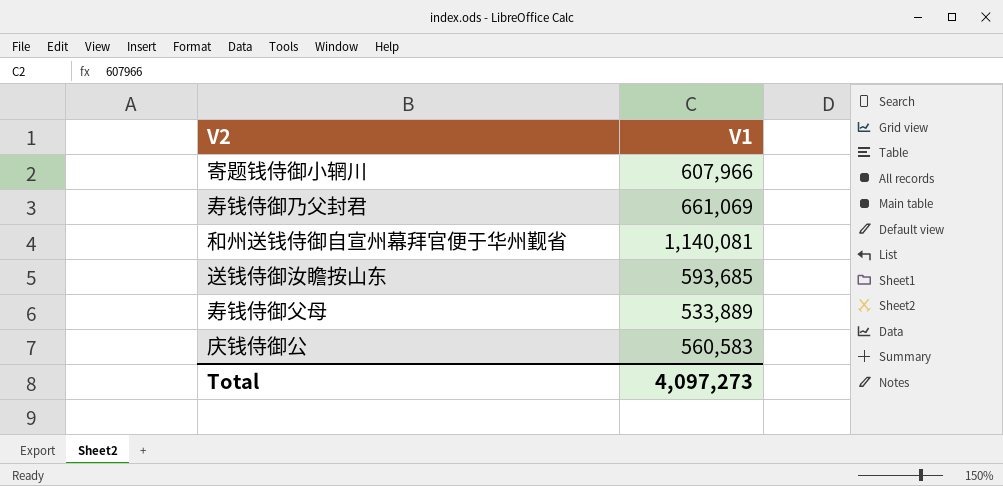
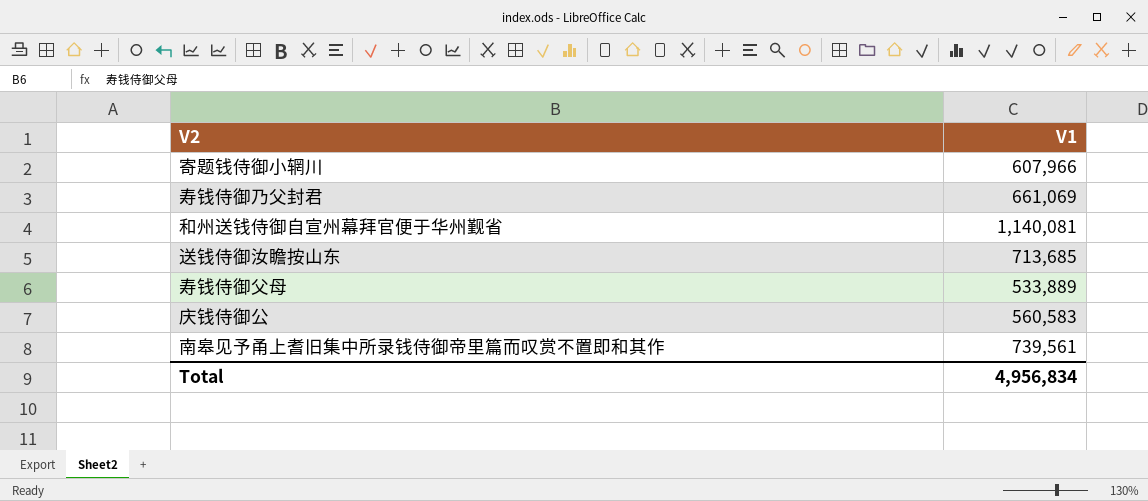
送钱侍御汝瞻按山东 | V1: 593,685 -> 713,685
row 南皋见予甬上耆旧集中所录钱侍御帝里篇而叹赏不置即和其作: none -> 739,561
Total | V1: 4,097,273 -> 4,956,834

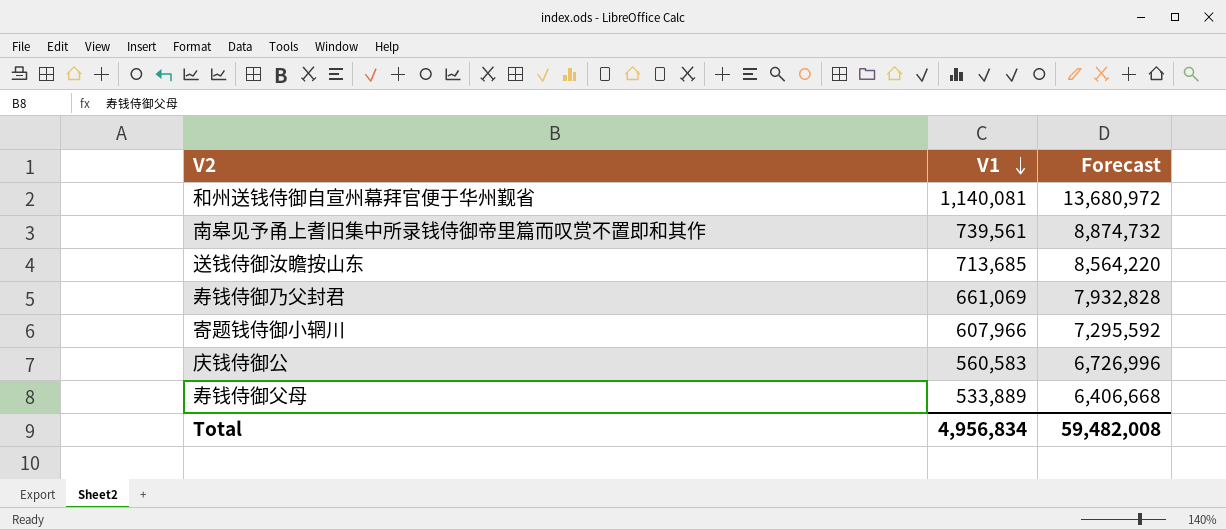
row order: none -> V1 descending
column Forecast | formula: none -> [V1] * 12

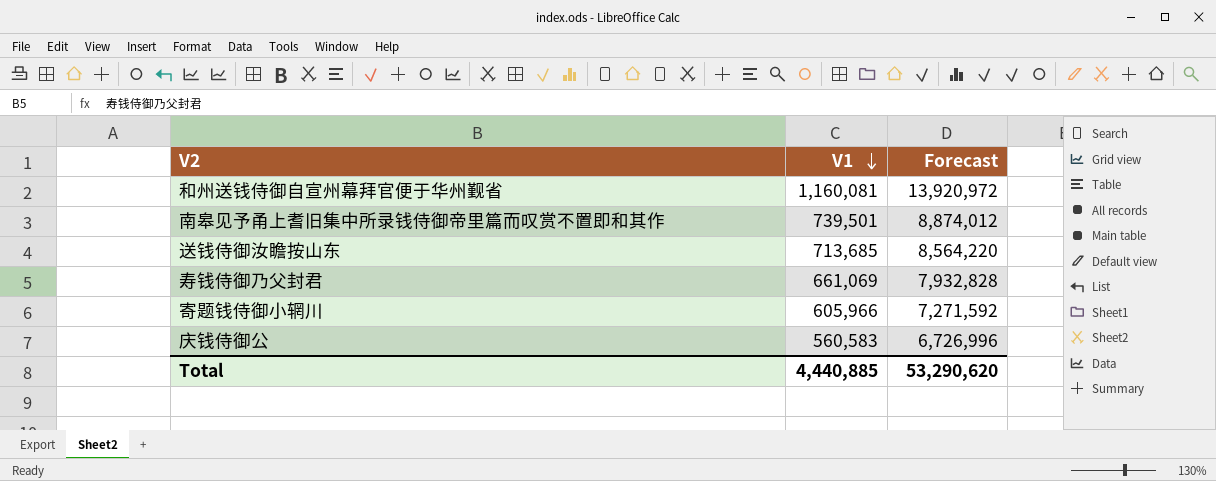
row 寿钱侍御父母: 533,889 | 6,406,668 -> none
和州送钱侍御自宣州幕拜官便于华州觐省 | V1: 1,140,081 -> 1,160,081
和州送钱侍御自宣州幕拜官便于华州觐省 | Forecast: 13,680,972 -> 13,920,972
南皋见予甬上耆旧集中所录钱侍御帝里篇而叹赏不置即和其作 | V1: 739,561 -> 739,501
南皋见予甬上耆旧集中所录钱侍御帝里篇而叹赏不置即和其作 | Forecast: 8,874,732 -> 8,874,012
寄题钱侍御小辋川 | V1: 607,966 -> 605,966
寄题钱侍御小辋川 | Forecast: 7,295,592 -> 7,271,592
Total | V1: 4,956,834 -> 4,440,885
Total | Forecast: 59,482,008 -> 53,290,620

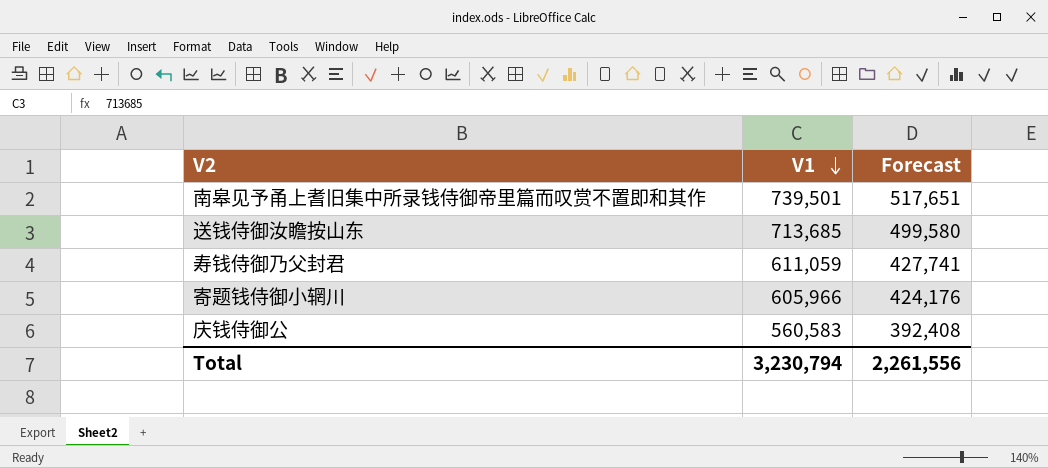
column Forecast | formula: [V1] * 12 -> [V1] * 0.7
row 和州送钱侍御自宣州幕拜官便于华州觐省: 1,160,081 | 13,920,972 -> none
寿钱侍御乃父封君 | V1: 661,069 -> 611,059
Total | V1: 4,440,885 -> 3,230,794
Total | Forecast: 53,290,620 -> 2,261,556

